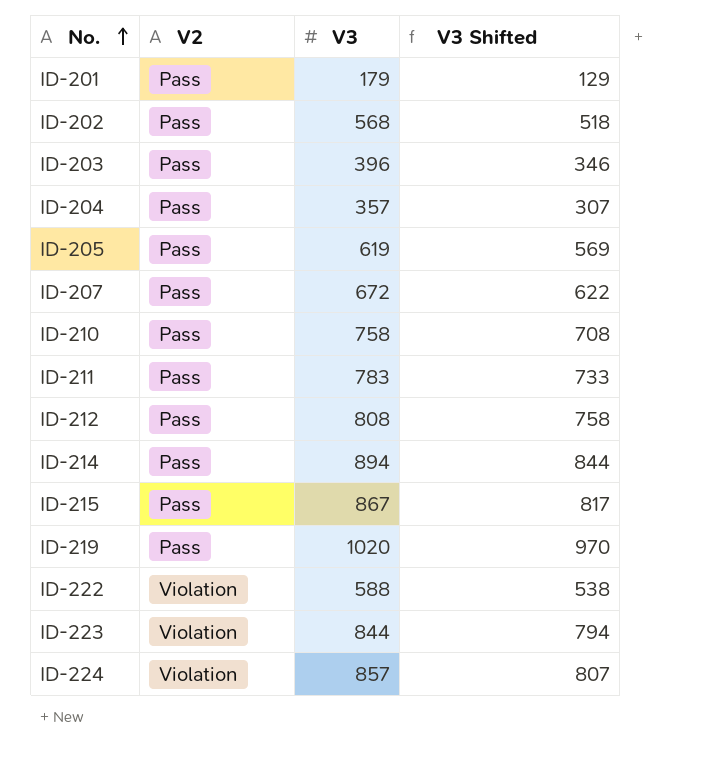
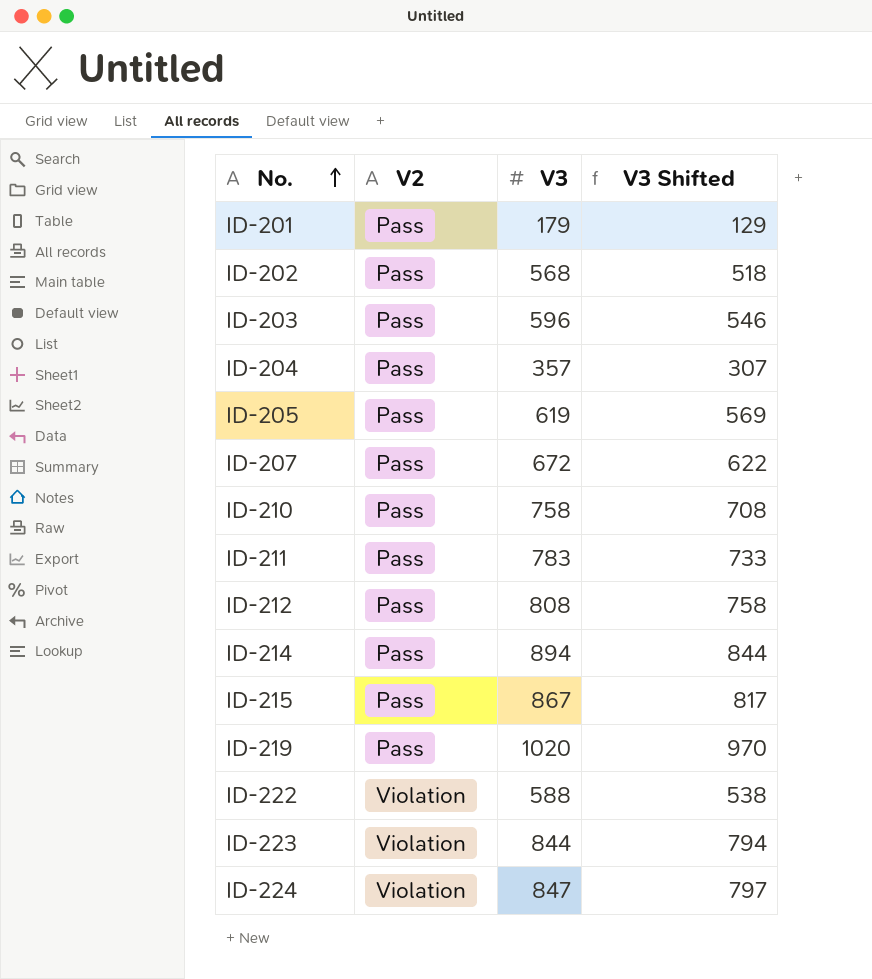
ID-203 | V3: 396 -> 596
ID-203 | V3 Shifted: 346 -> 546
ID-224 | V3: 857 -> 847
ID-224 | V3 Shifted: 807 -> 797

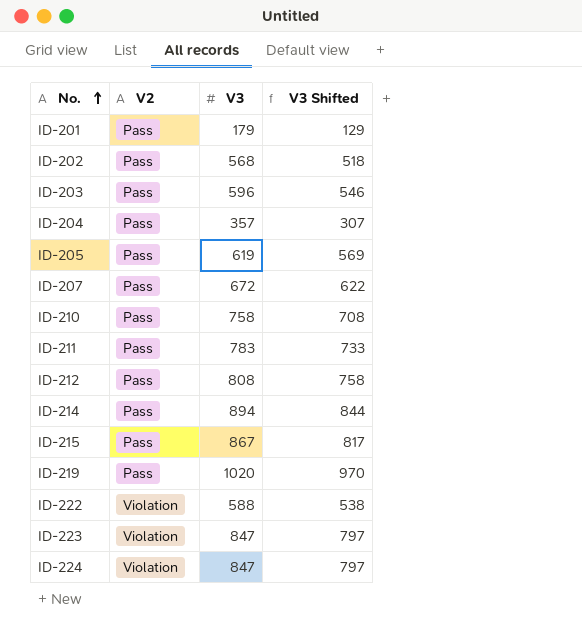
ID-223 | V3: 844 -> 847
ID-223 | V3 Shifted: 794 -> 797

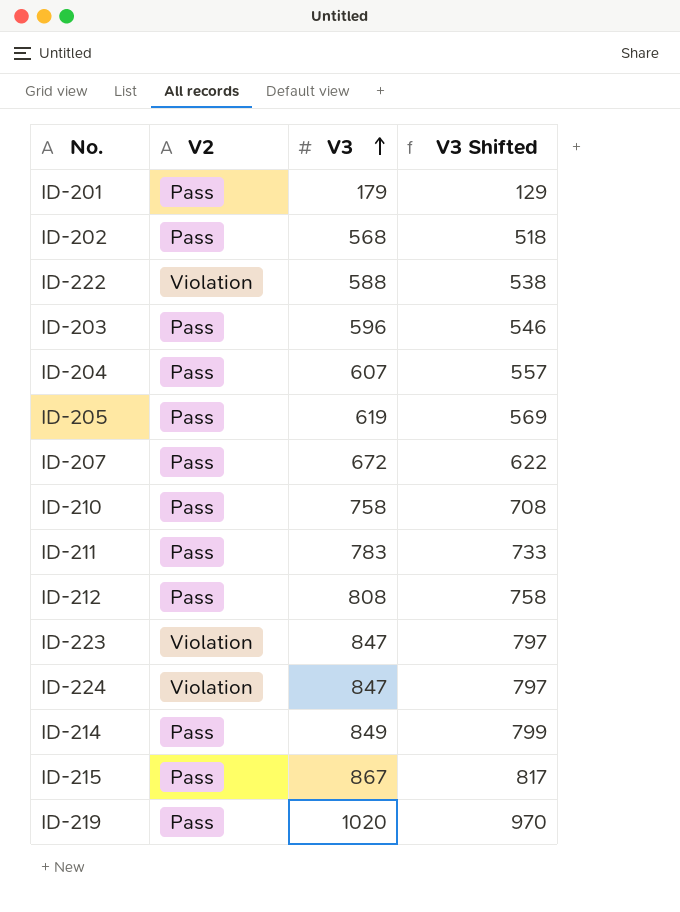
row order: No. ascending -> V3 ascending
ID-204 | V3: 357 -> 607
ID-204 | V3 Shifted: 307 -> 557
ID-214 | V3: 894 -> 849
ID-214 | V3 Shifted: 844 -> 799

